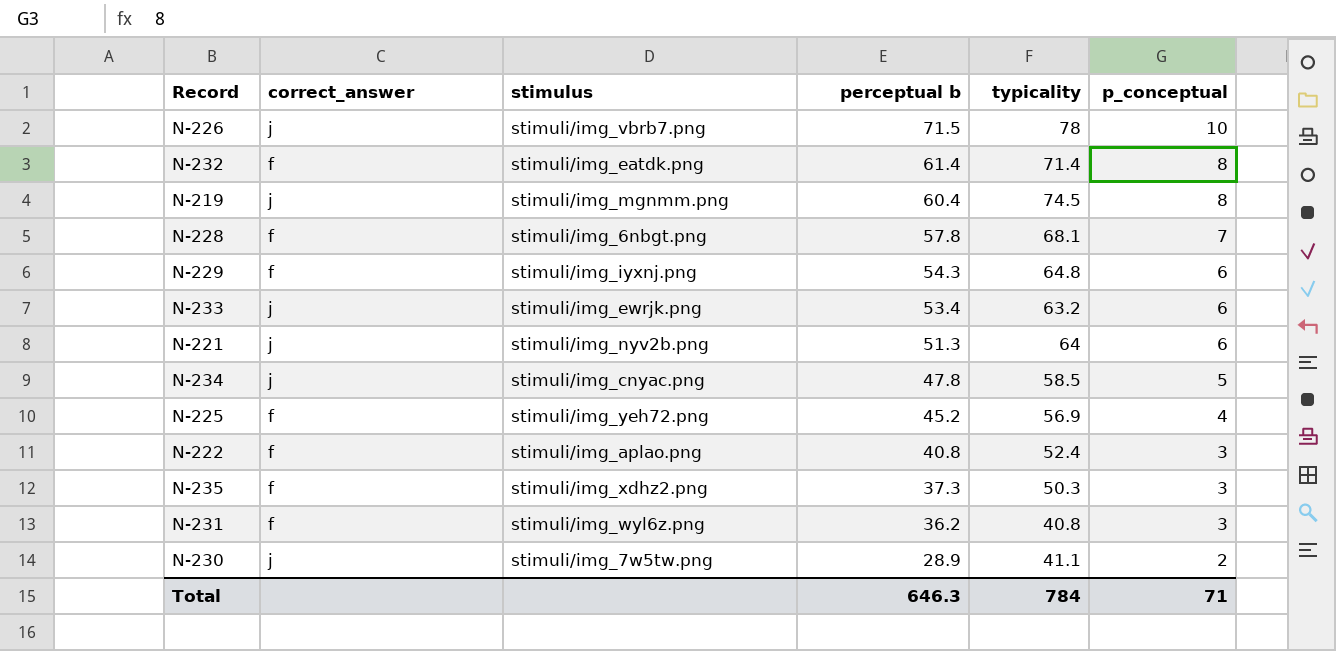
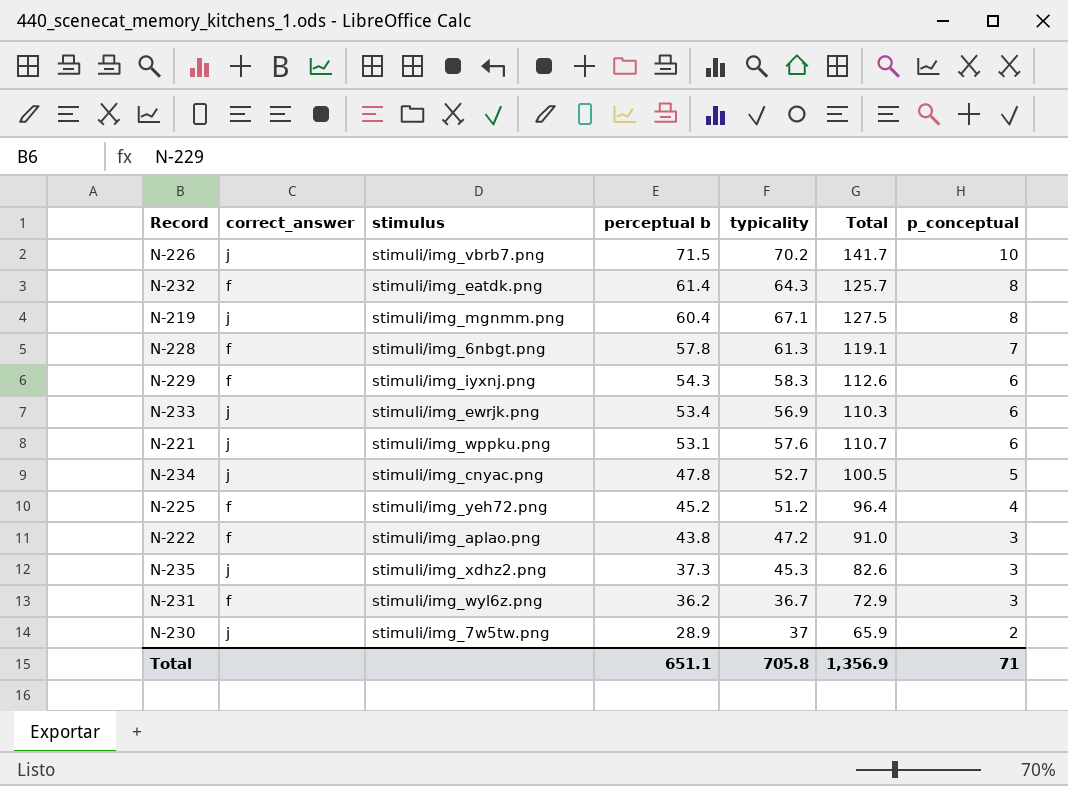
column Total | formula: none -> [perceptual b] + [typicality]
N-226 | typicality: 78 -> 70.2
N-232 | typicality: 71.4 -> 64.3
N-219 | typicality: 74.5 -> 67.1
N-228 | typicality: 68.1 -> 61.3
N-229 | typicality: 64.8 -> 58.3
N-233 | typicality: 63.2 -> 56.9
N-221 | stimulus: stimuli/img_nyv2b.png -> stimuli/img_wppku.png
N-221 | perceptual b: 51.3 -> 53.1
N-221 | typicality: 64 -> 57.6
N-234 | typicality: 58.5 -> 52.7
N-225 | typicality: 56.9 -> 51.2
N-222 | perceptual b: 40.8 -> 43.8
N-222 | typicality: 52.4 -> 47.2
N-235 | correct_answer: f -> j
N-235 | typicality: 50.3 -> 45.3
N-231 | typicality: 40.8 -> 36.7
N-230 | typicality: 41.1 -> 37
Total | perceptual b: 646.3 -> 651.1
Total | typicality: 784 -> 705.8

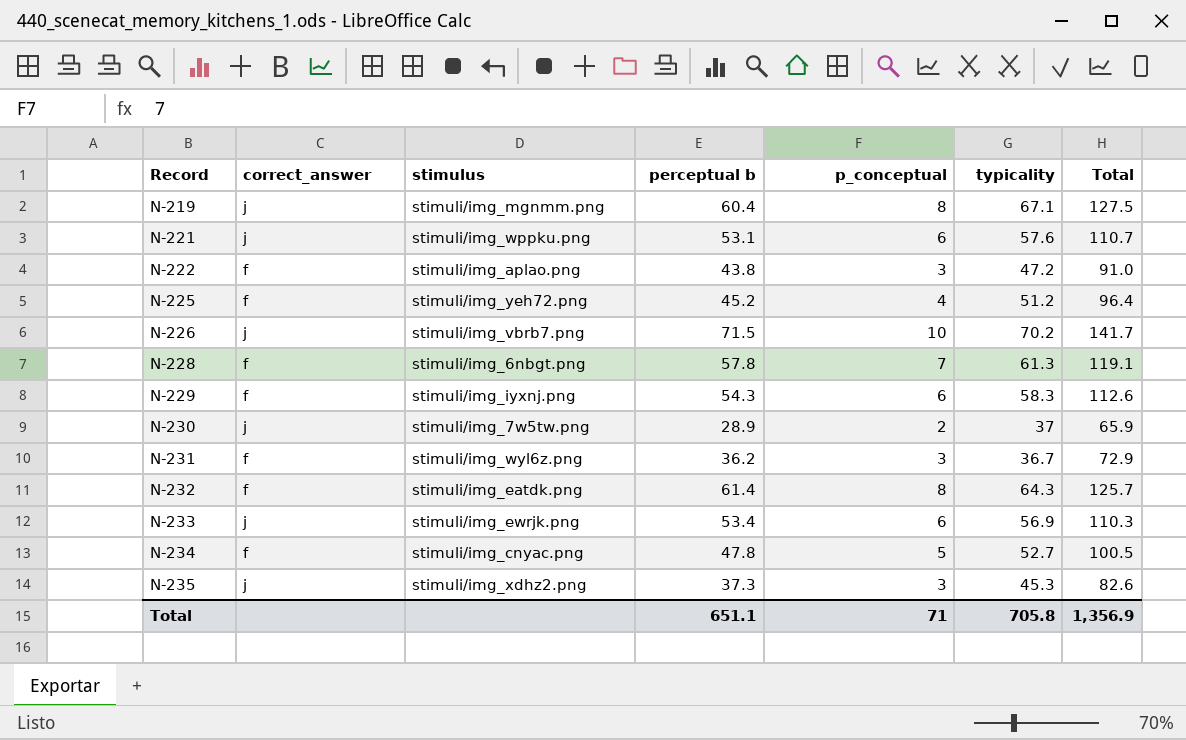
row order: perceptual b descending -> Record ascending
column p_conceptual | position: 7 -> 5
N-234 | correct_answer: j -> f

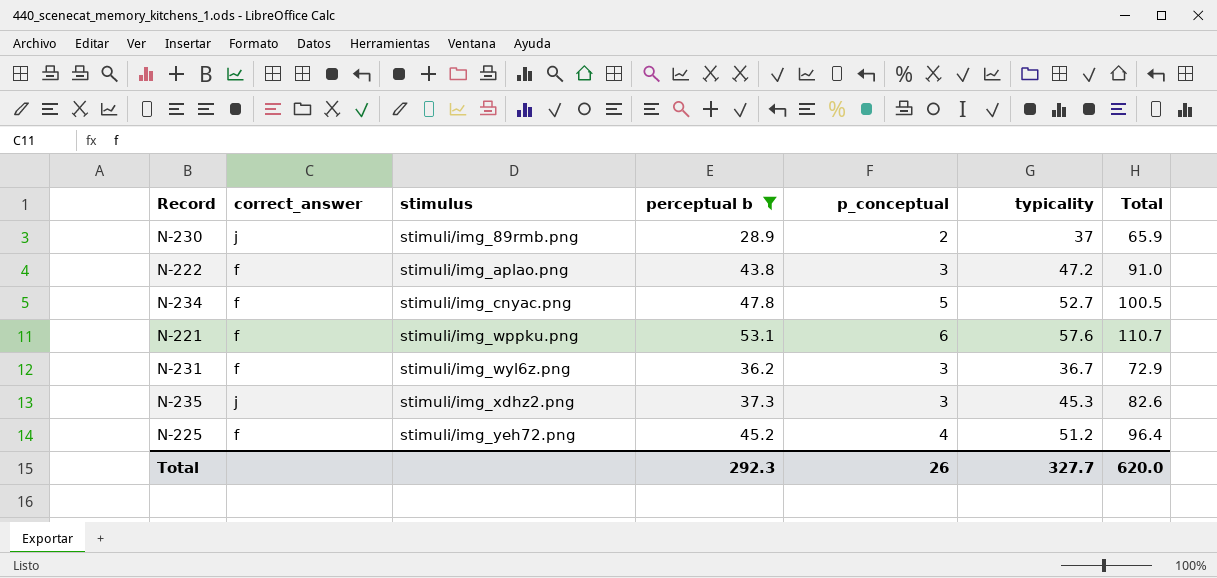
filter: none -> perceptual b <= 53.1
row order: Record ascending -> stimulus ascending
N-230 | stimulus: stimuli/img_7w5tw.png -> stimuli/img_89rmb.png
N-221 | correct_answer: j -> f
Total | perceptual b: 651.1 -> 292.3
Total | p_conceptual: 71 -> 26
Total | typicality: 705.8 -> 327.7
Total | Total: 1,356.9 -> 620.0

